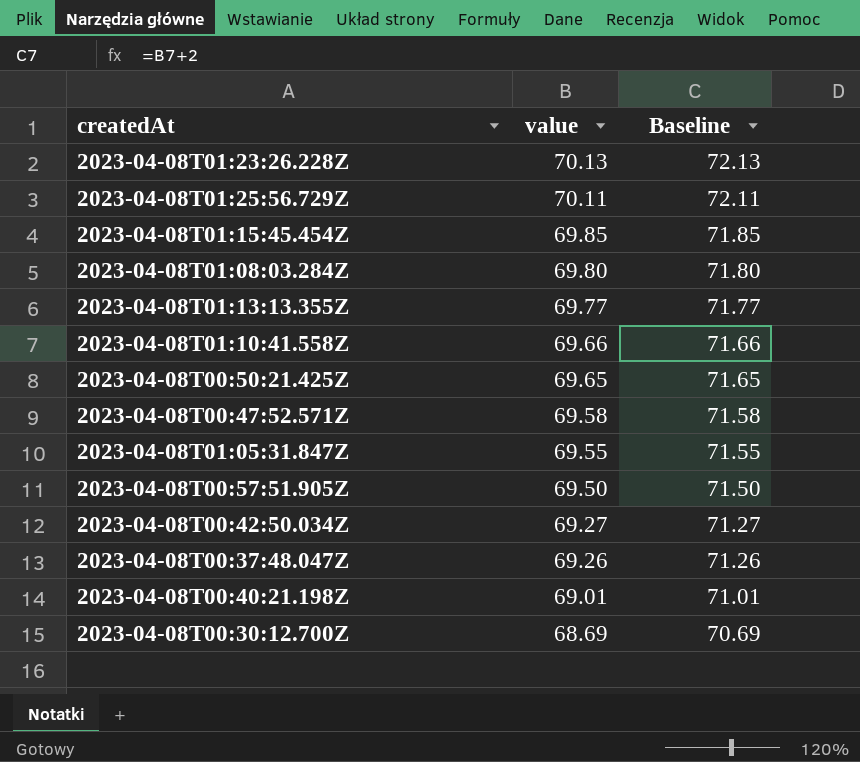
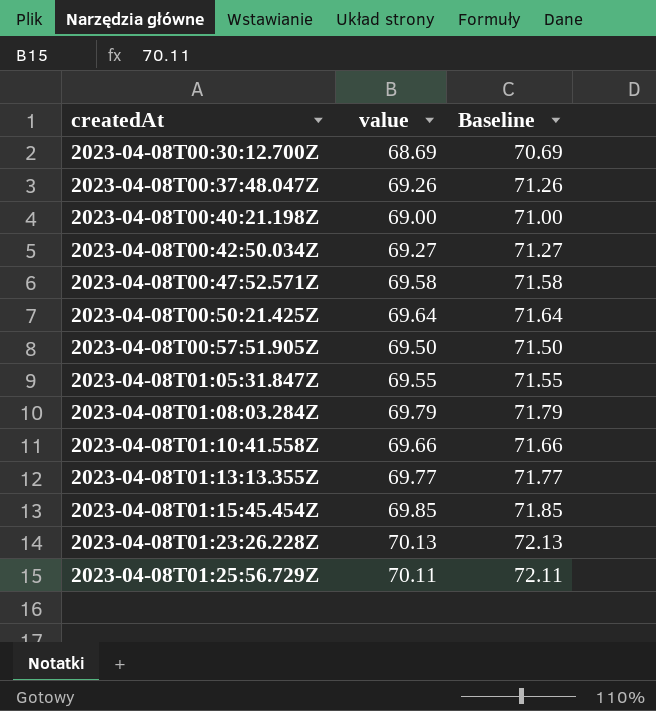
row order: value descending -> createdAt ascending
2023-04-08T00:40:21.198Z | value: 69.01 -> 69.00
2023-04-08T00:40:21.198Z | Baseline: 71.01 -> 71.00
2023-04-08T00:50:21.425Z | value: 69.65 -> 69.64
2023-04-08T00:50:21.425Z | Baseline: 71.65 -> 71.64
2023-04-08T01:08:03.284Z | value: 69.80 -> 69.79
2023-04-08T01:08:03.284Z | Baseline: 71.80 -> 71.79

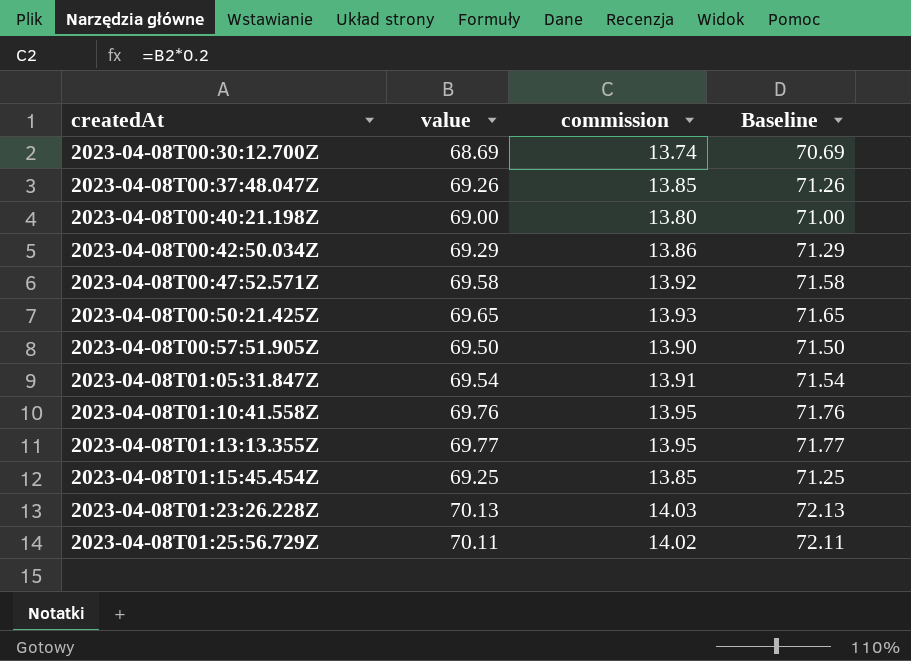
column commission | formula: none -> [value] * 0.2
row 2023-04-08T01:08:03.284Z: 69.79 | 71.79 -> none
2023-04-08T00:42:50.034Z | value: 69.27 -> 69.29
2023-04-08T00:42:50.034Z | Baseline: 71.27 -> 71.29
2023-04-08T00:50:21.425Z | value: 69.64 -> 69.65
2023-04-08T00:50:21.425Z | Baseline: 71.64 -> 71.65
2023-04-08T01:05:31.847Z | value: 69.55 -> 69.54
2023-04-08T01:05:31.847Z | Baseline: 71.55 -> 71.54
2023-04-08T01:10:41.558Z | value: 69.66 -> 69.76
2023-04-08T01:10:41.558Z | Baseline: 71.66 -> 71.76
2023-04-08T01:15:45.454Z | value: 69.85 -> 69.25
2023-04-08T01:15:45.454Z | Baseline: 71.85 -> 71.25

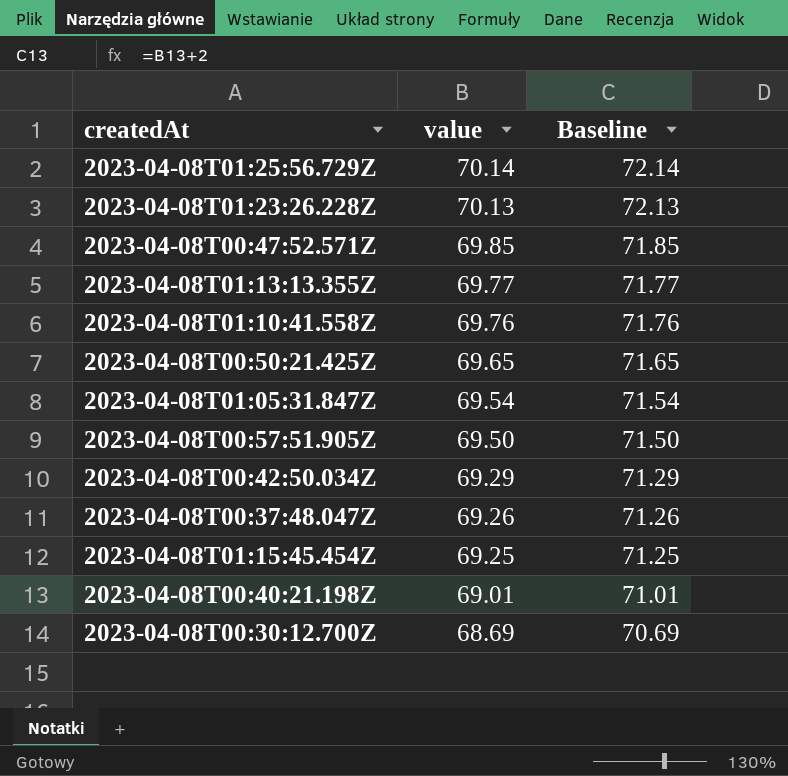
row order: createdAt ascending -> value descending
column commission | formula: [value] * 0.2 -> none
2023-04-08T01:25:56.729Z | value: 70.11 -> 70.14
2023-04-08T01:25:56.729Z | Baseline: 72.11 -> 72.14
2023-04-08T00:47:52.571Z | value: 69.58 -> 69.85
2023-04-08T00:47:52.571Z | Baseline: 71.58 -> 71.85
2023-04-08T00:40:21.198Z | value: 69.00 -> 69.01
2023-04-08T00:40:21.198Z | Baseline: 71.00 -> 71.01

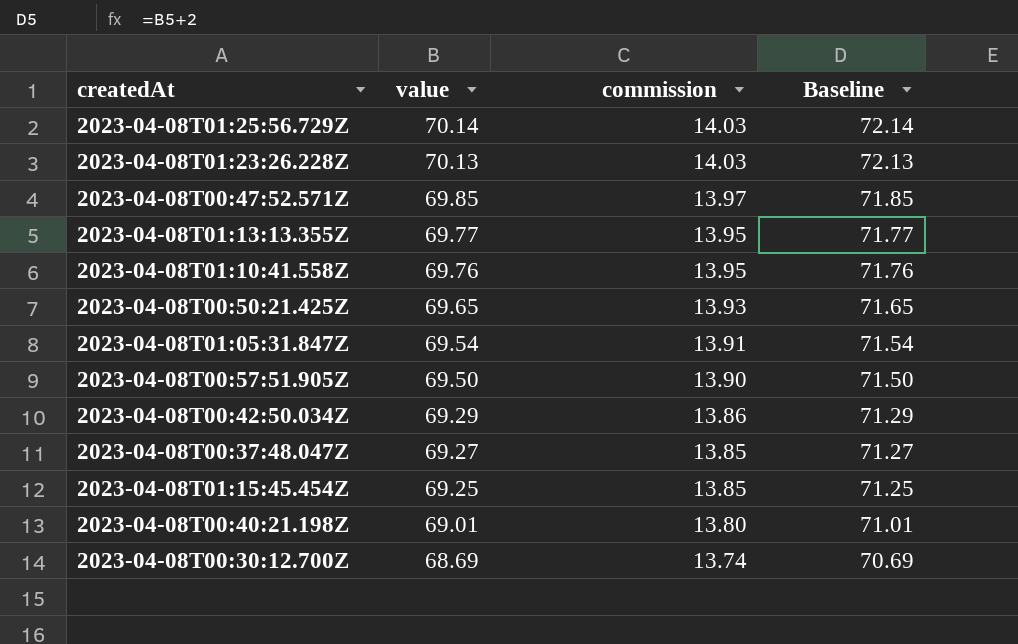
column commission | formula: none -> [value] * 0.2
2023-04-08T00:37:48.047Z | value: 69.26 -> 69.27
2023-04-08T00:37:48.047Z | Baseline: 71.26 -> 71.27

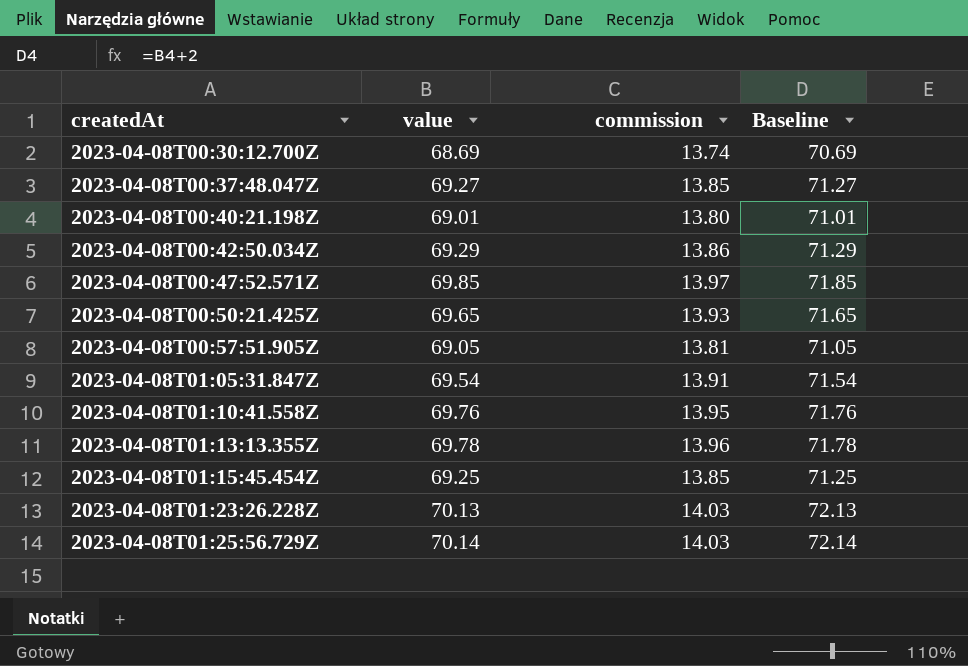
row order: value descending -> createdAt ascending
2023-04-08T00:57:51.905Z | value: 69.50 -> 69.05
2023-04-08T00:57:51.905Z | commission: 13.90 -> 13.81
2023-04-08T00:57:51.905Z | Baseline: 71.50 -> 71.05
2023-04-08T01:13:13.355Z | value: 69.77 -> 69.78
2023-04-08T01:13:13.355Z | commission: 13.95 -> 13.96
2023-04-08T01:13:13.355Z | Baseline: 71.77 -> 71.78

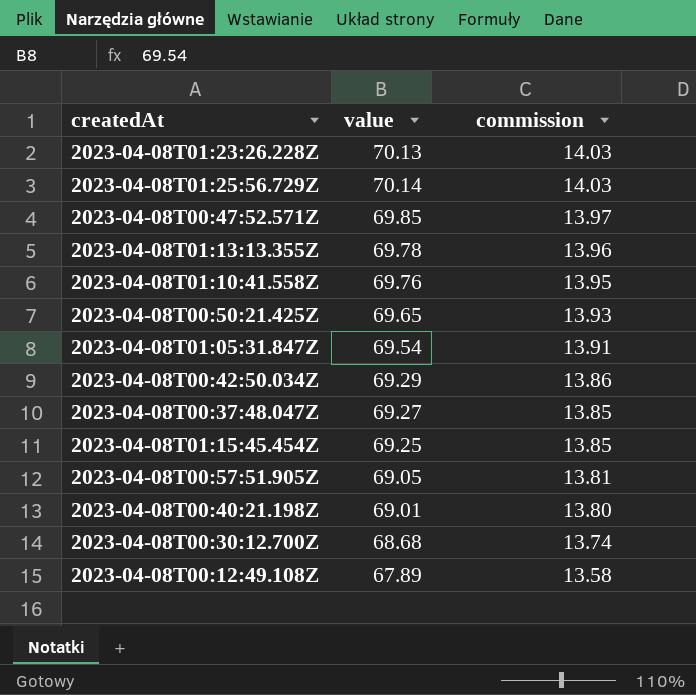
row order: createdAt ascending -> commission descending
column Baseline | formula: [value] + 2 -> none
2023-04-08T00:30:12.700Z | value: 68.69 -> 68.68
row 2023-04-08T00:12:49.108Z: none -> 67.89 | 13.58

